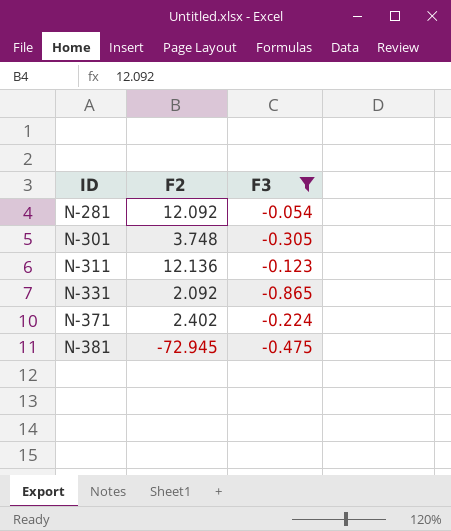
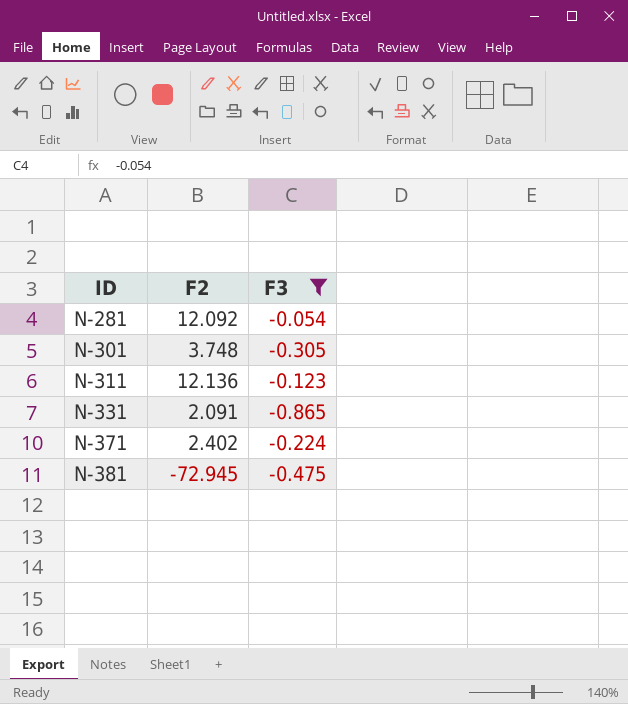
N-331 | F2: 2.092 -> 2.091

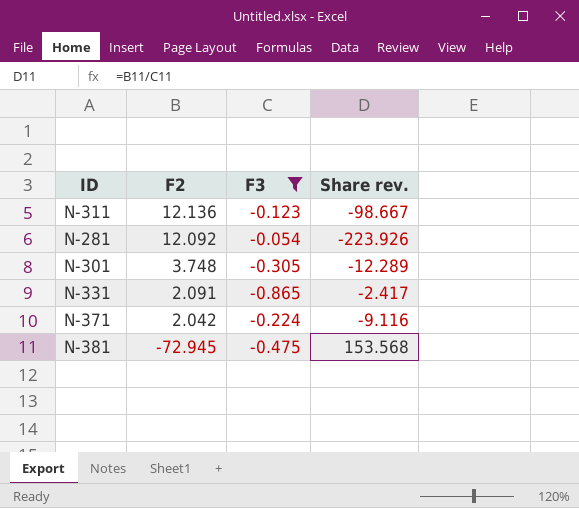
row order: ID ascending -> F2 descending
column Share rev. | formula: none -> [F2] / [F3]
N-371 | F2: 2.402 -> 2.042

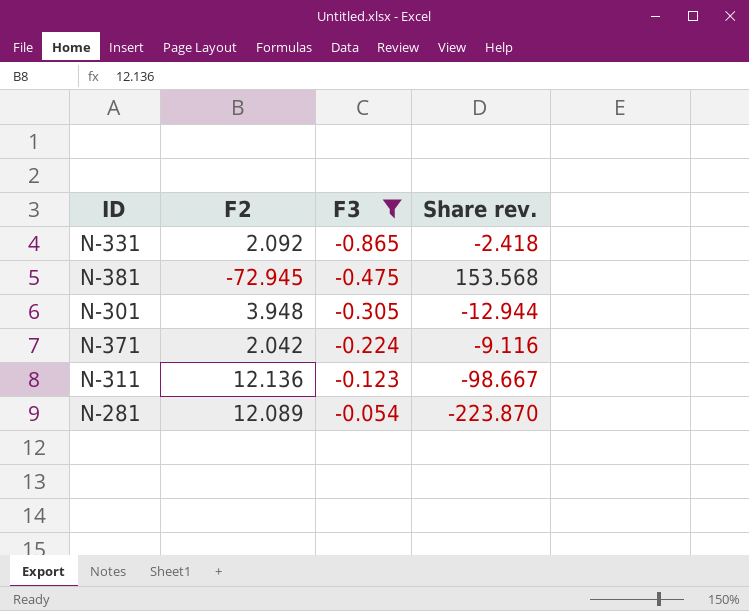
row order: F2 descending -> F3 ascending
N-331 | F2: 2.091 -> 2.092
N-331 | Share rev.: -2.417 -> -2.418
N-301 | F2: 3.748 -> 3.948
N-301 | Share rev.: -12.289 -> -12.944
N-281 | F2: 12.092 -> 12.089
N-281 | Share rev.: -223.926 -> -223.870

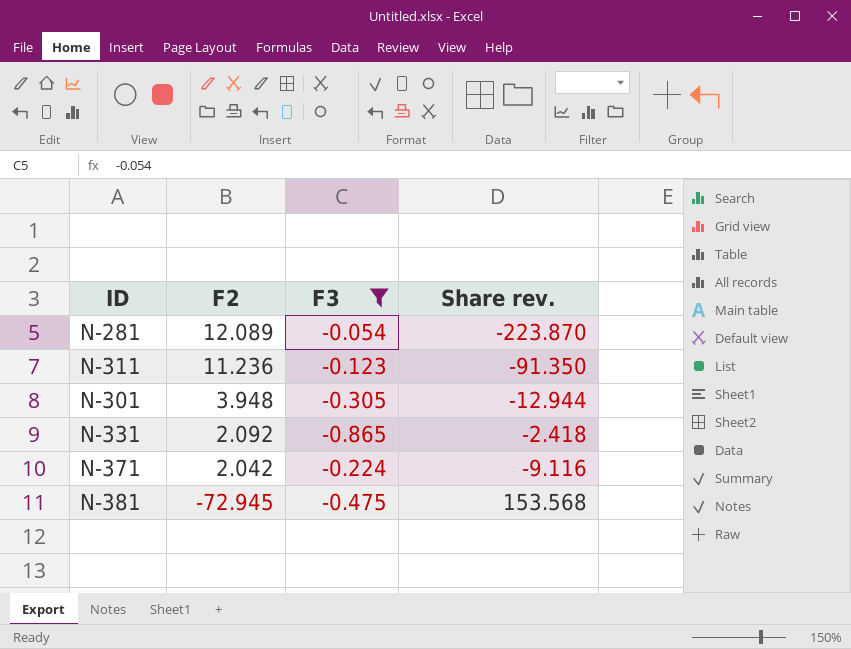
row order: F3 ascending -> F2 descending
N-311 | F2: 12.136 -> 11.236
N-311 | Share rev.: -98.667 -> -91.350

